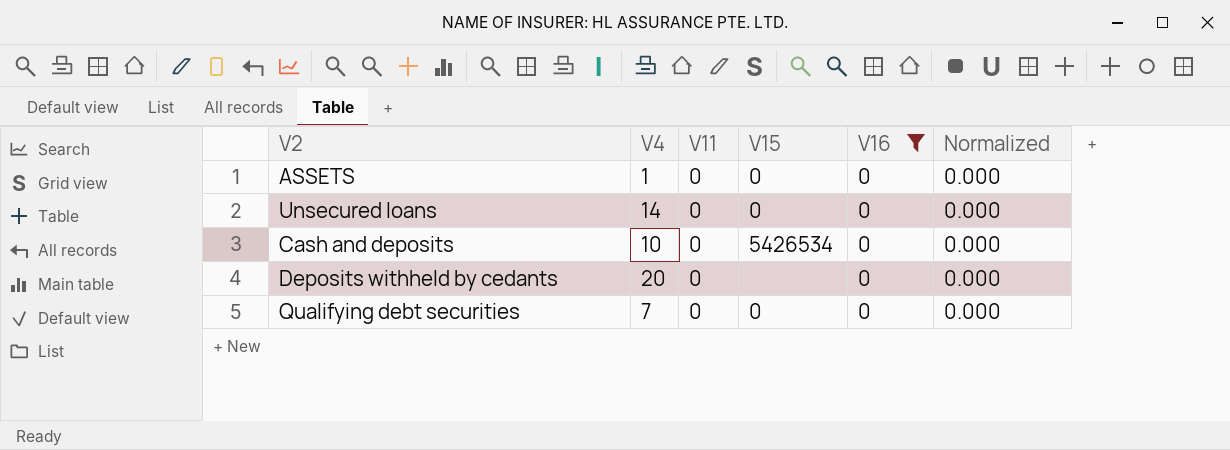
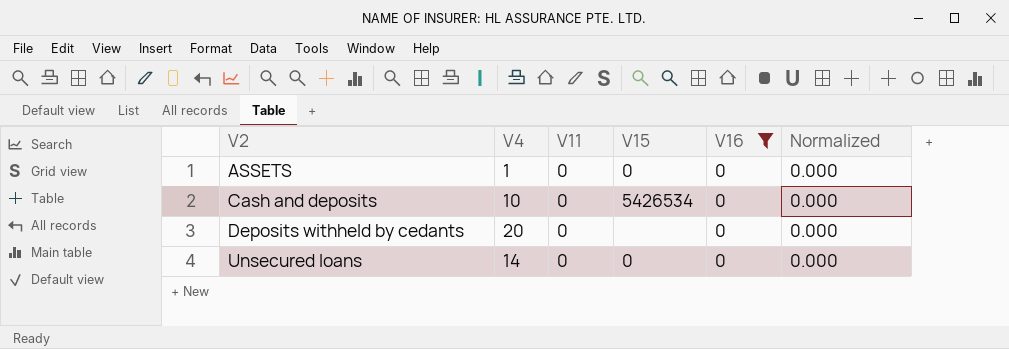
row order: none -> V2 ascending
row Qualifying debt securities: 7 | 0 | 0 | 0 | 0.000 -> none

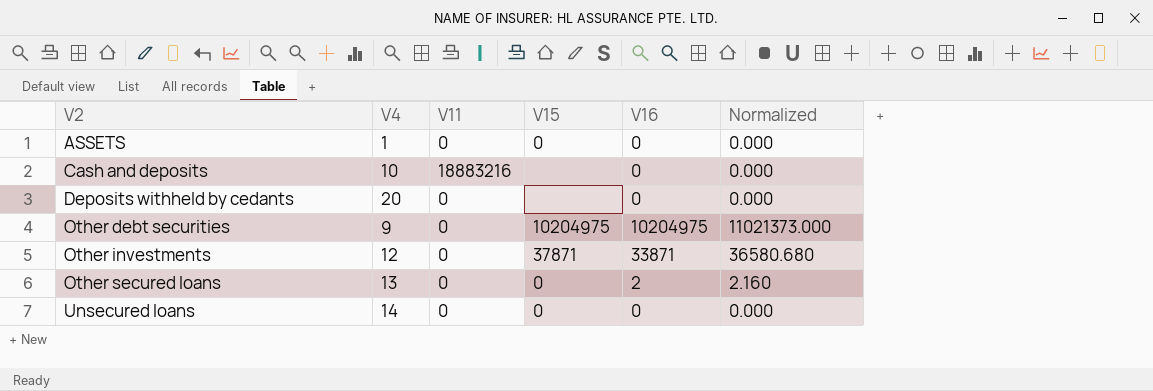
filter: V16 = 0 -> none
Cash and deposits | V11: 0 -> 18883216
Cash and deposits | V15: 5426534 -> none

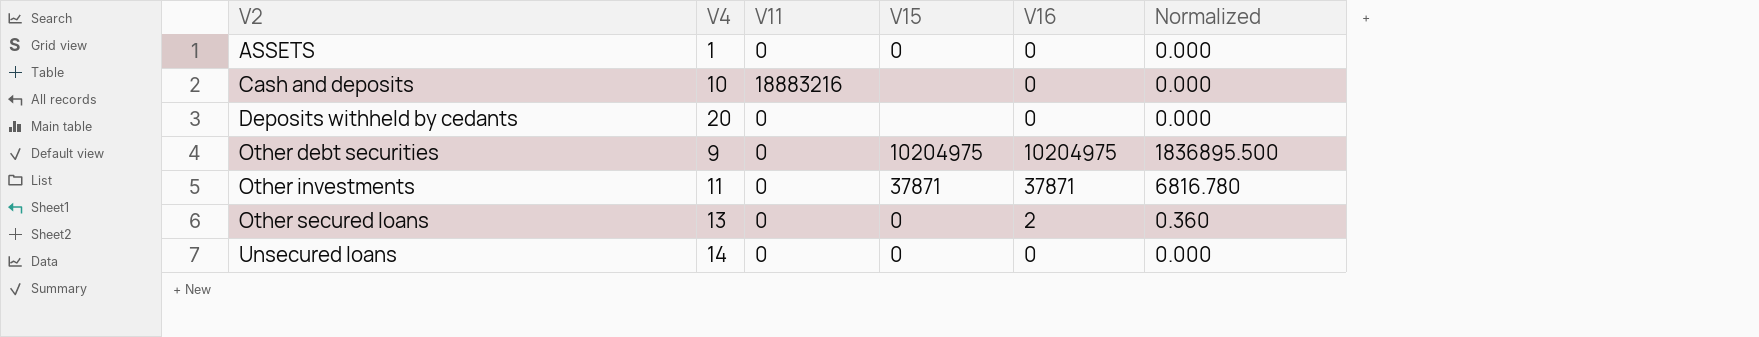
column Normalized | formula: [V16] * 1.08 -> [V16] * 0.18
Other investments | V4: 12 -> 11
Other investments | V16: 33871 -> 37871

